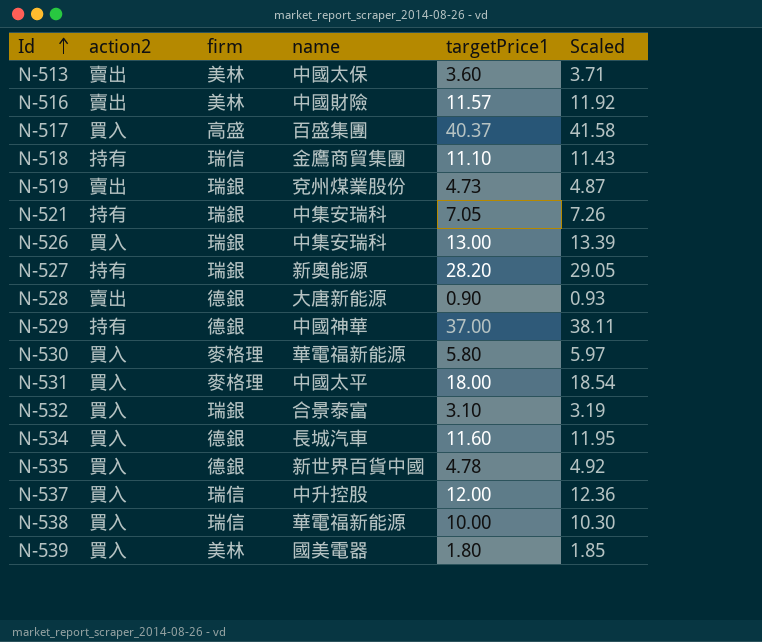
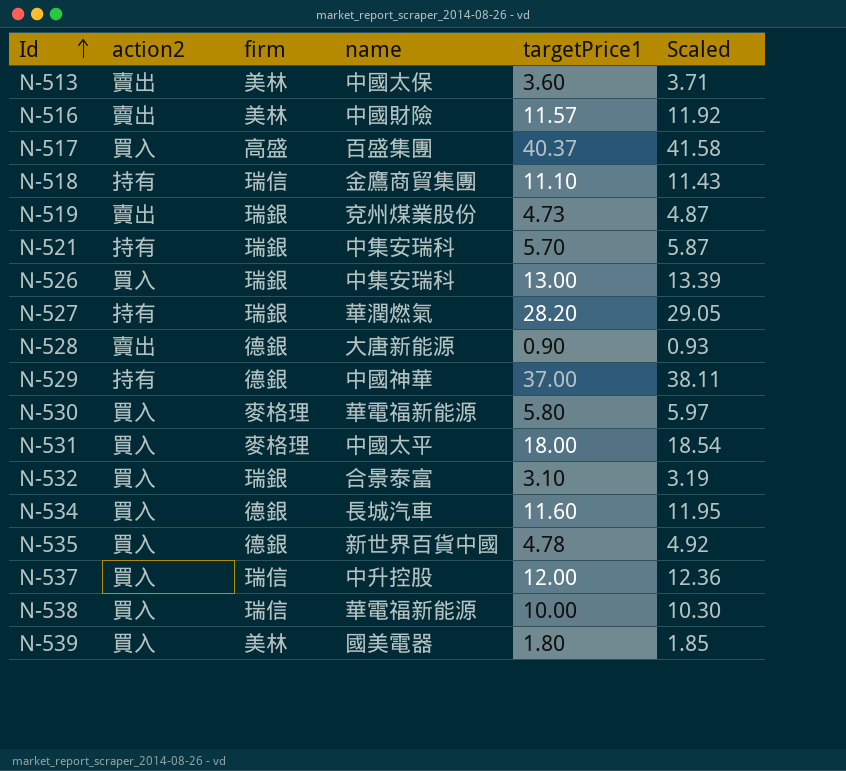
N-521 | targetPrice1: 7.05 -> 5.70
N-521 | Scaled: 7.26 -> 5.87
N-527 | name: 新奧能源 -> 華潤燃氣

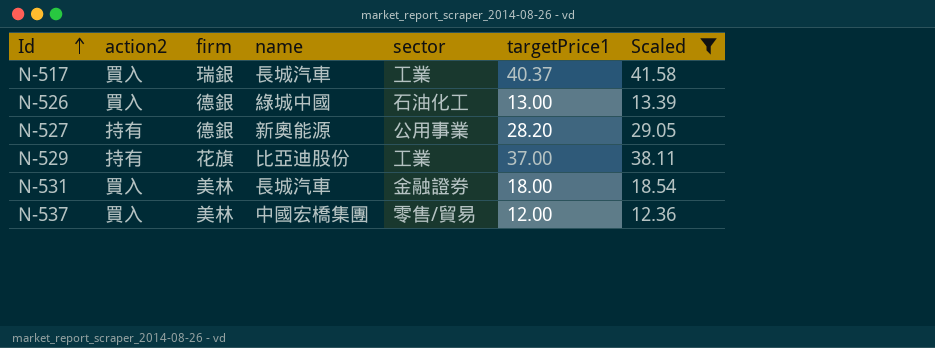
filter: none -> Scaled >= 12.36
column sector | position: none -> 5
N-517 | firm: 高盛 -> 瑞銀
N-517 | name: 百盛集團 -> 長城汽車
N-526 | firm: 瑞銀 -> 德銀
N-526 | name: 中集安瑞科 -> 綠城中國
N-527 | firm: 瑞銀 -> 德銀
N-527 | name: 華潤燃氣 -> 新奧能源
N-529 | firm: 德銀 -> 花旗
N-529 | name: 中國神華 -> 比亞迪股份
N-531 | firm: 麥格理 -> 美林
N-531 | name: 中國太平 -> 長城汽車
N-537 | firm: 瑞信 -> 美林
N-537 | name: 中升控股 -> 中國宏橋集團

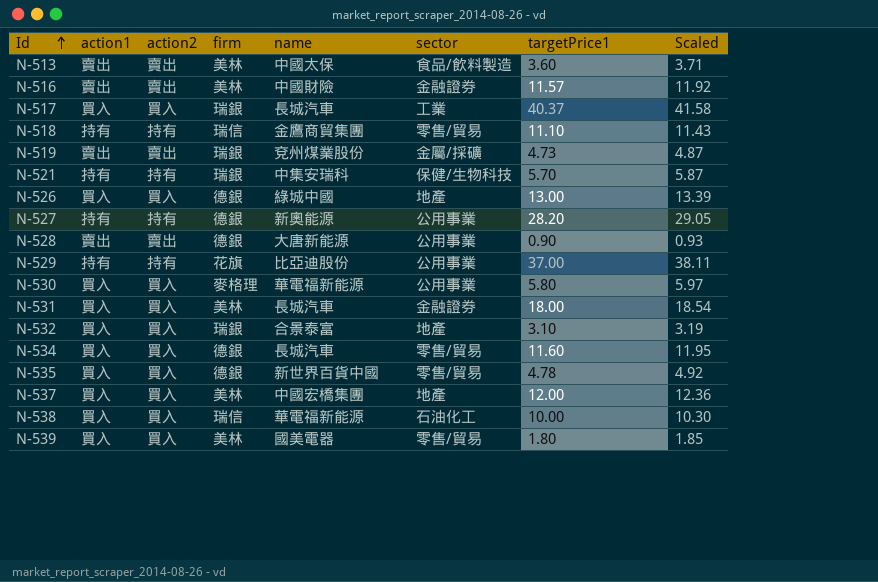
filter: Scaled >= 12.36 -> none
column action1 | position: none -> 2
N-526 | sector: 石油化工 -> 地產
N-529 | sector: 工業 -> 公用事業
N-537 | sector: 零售/貿易 -> 地產

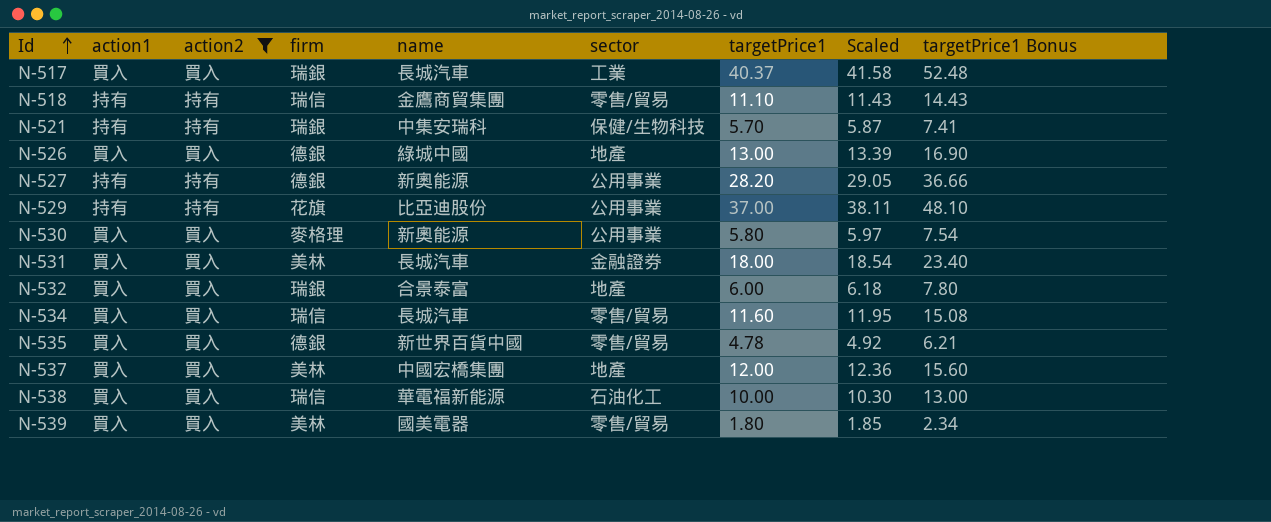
filter: none -> action2 != 賣出
column targetPrice1 Bonus | formula: none -> [targetPrice1] * 1.3
N-530 | name: 華電福新能源 -> 新奧能源
N-532 | targetPrice1: 3.10 -> 6.00
N-532 | Scaled: 3.19 -> 6.18
N-534 | firm: 德銀 -> 瑞信

